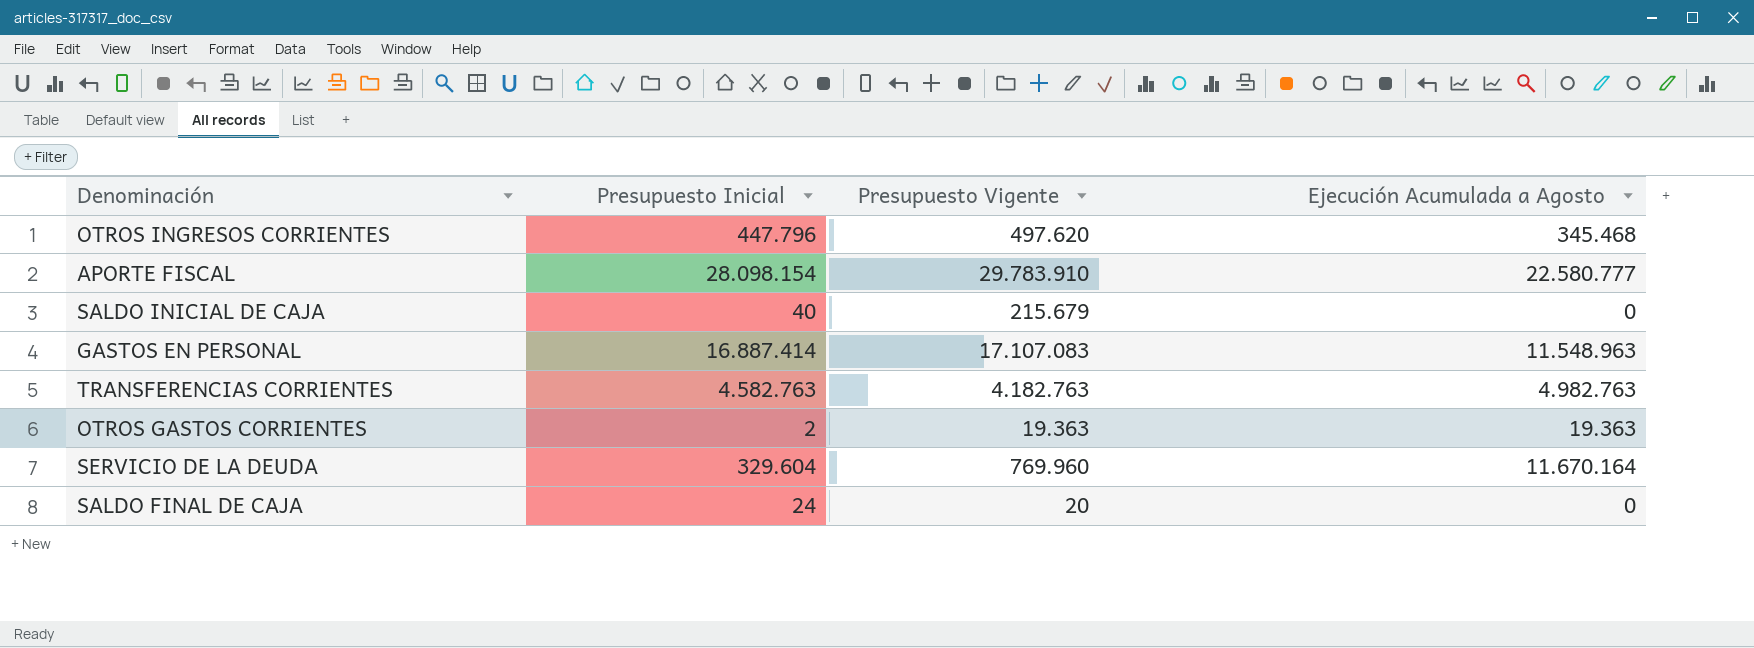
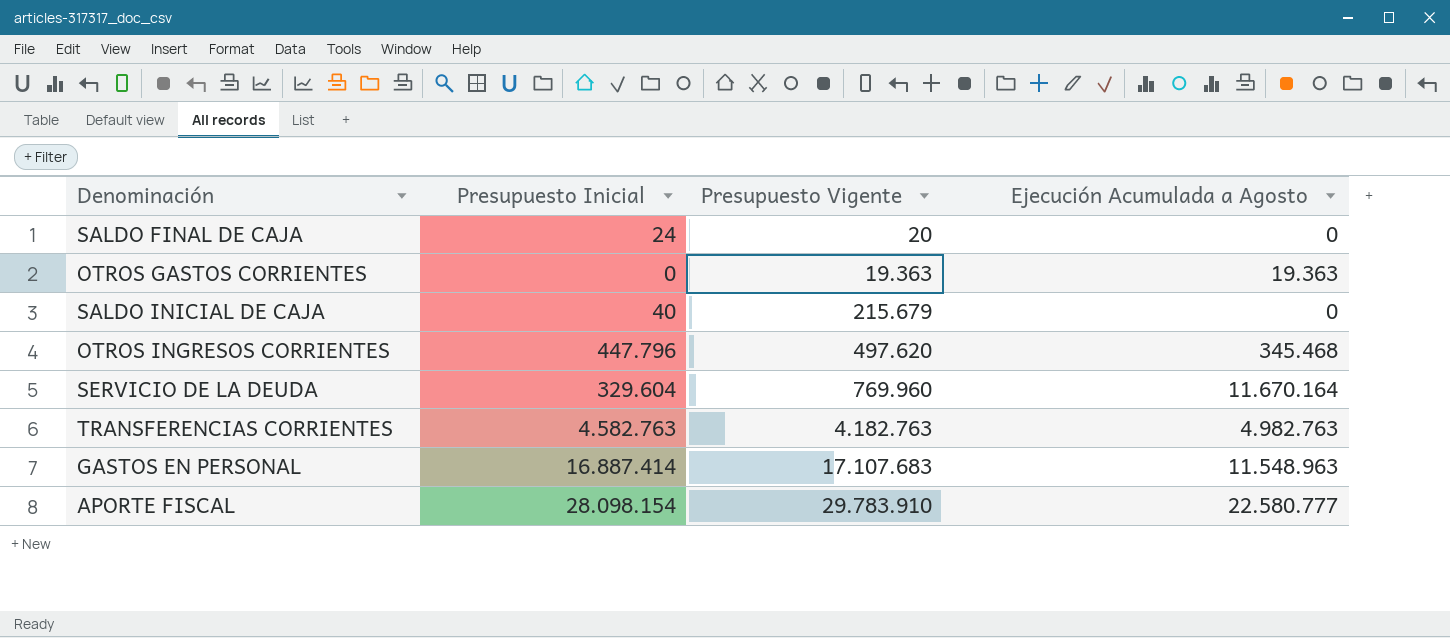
row order: none -> Presupuesto Vigente ascending
OTROS GASTOS CORRIENTES | Presupuesto Inicial: 2 -> 0
GASTOS EN PERSONAL | Presupuesto Vigente: 17.107.083 -> 17.107.683

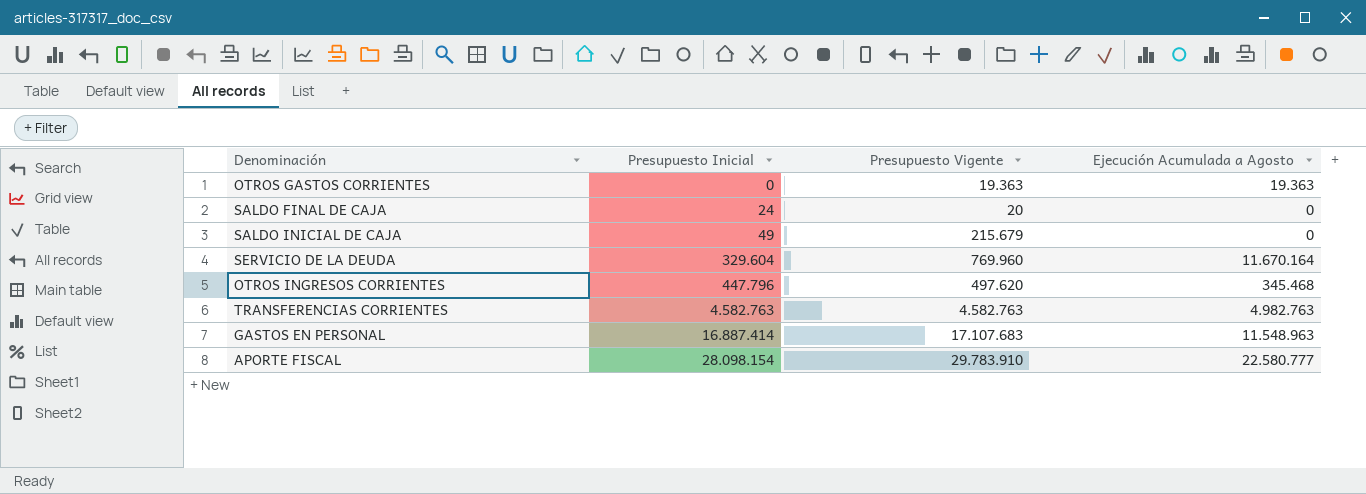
row order: Presupuesto Vigente ascending -> Presupuesto Inicial ascending
SALDO INICIAL DE CAJA | Presupuesto Inicial: 40 -> 49
TRANSFERENCIAS CORRIENTES | Presupuesto Vigente: 4.182.763 -> 4.582.763

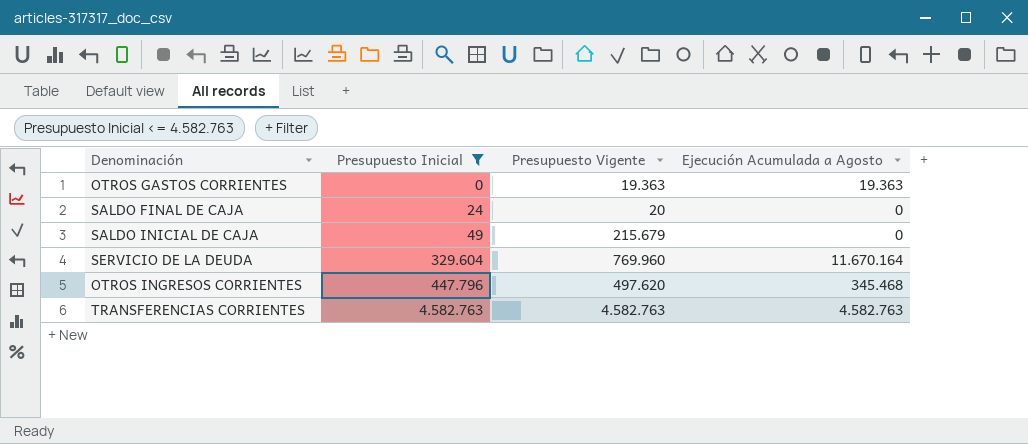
filter: none -> Presupuesto Inicial <= 4.582.763
TRANSFERENCIAS CORRIENTES | Ejecución Acumulada a Agosto: 4.982.763 -> 4.582.763

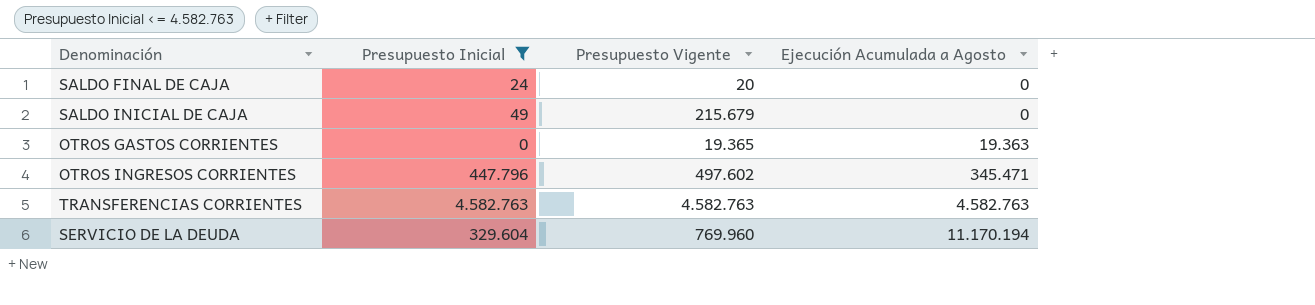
row order: Presupuesto Inicial ascending -> Ejecución Acumulada a Agosto ascending
OTROS GASTOS CORRIENTES | Presupuesto Vigente: 19.363 -> 19.365
OTROS INGRESOS CORRIENTES | Presupuesto Vigente: 497.620 -> 497.602
OTROS INGRESOS CORRIENTES | Ejecución Acumulada a Agosto: 345.468 -> 345.471
SERVICIO DE LA DEUDA | Ejecución Acumulada a Agosto: 11.670.164 -> 11.170.194

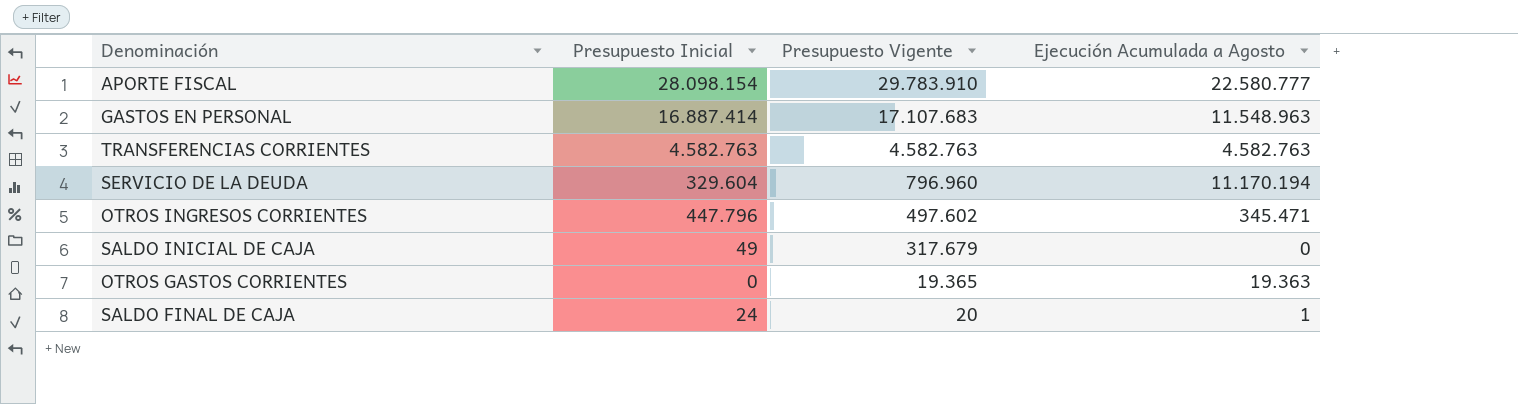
filter: Presupuesto Inicial <= 4.582.763 -> none
row order: Ejecución Acumulada a Agosto ascending -> Presupuesto Vigente descending
SERVICIO DE LA DEUDA | Presupuesto Vigente: 769.960 -> 796.960
SALDO INICIAL DE CAJA | Presupuesto Vigente: 215.679 -> 317.679
SALDO FINAL DE CAJA | Ejecución Acumulada a Agosto: 0 -> 1

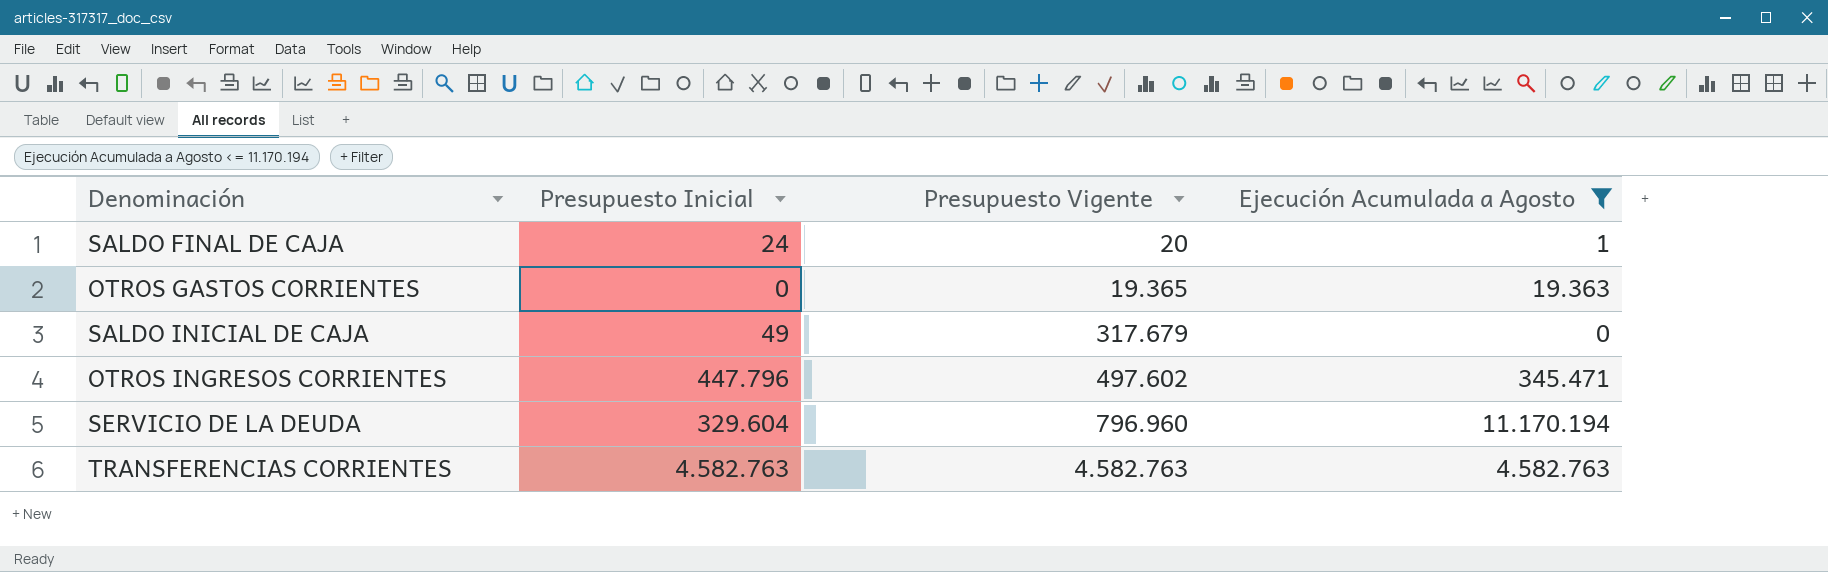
filter: none -> Ejecución Acumulada a Agosto <= 11.170.194
row order: Presupuesto Vigente descending -> Presupuesto Vigente ascending

